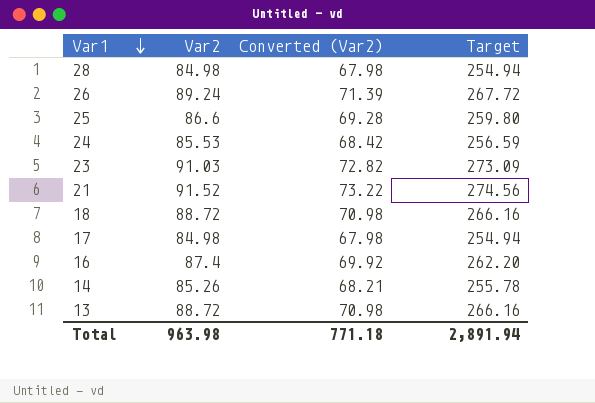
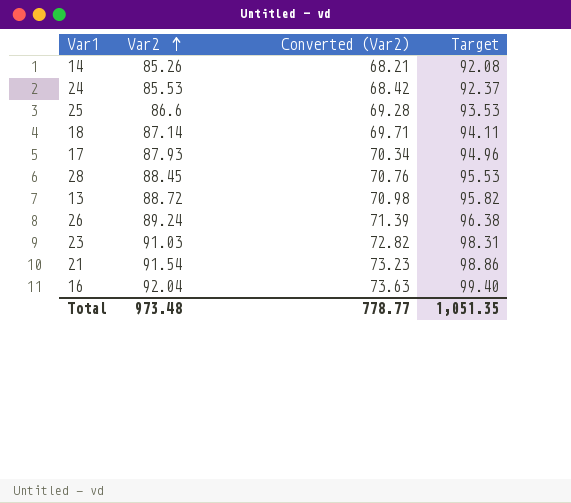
row order: Var1 descending -> Var2 ascending
column Target | formula: [Var2] * 3 -> [Var2] * 1.08
18 | Var2: 88.72 -> 87.14
18 | Converted (Var2): 70.98 -> 69.71
17 | Var2: 84.98 -> 87.93
17 | Converted (Var2): 67.98 -> 70.34
28 | Var2: 84.98 -> 88.45
28 | Converted (Var2): 67.98 -> 70.76
21 | Var2: 91.52 -> 91.54
21 | Converted (Var2): 73.22 -> 73.23
16 | Var2: 87.4 -> 92.04
16 | Converted (Var2): 69.92 -> 73.63
Total | Var2: 963.98 -> 973.48
Total | Converted (Var2): 771.18 -> 778.77
Total | Target: 2,891.94 -> 1,051.35

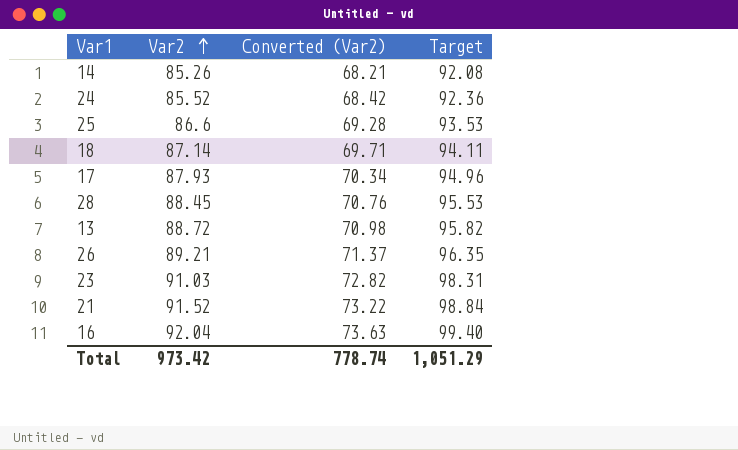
24 | Var2: 85.53 -> 85.52
24 | Target: 92.37 -> 92.36
26 | Var2: 89.24 -> 89.21
26 | Converted (Var2): 71.39 -> 71.37
26 | Target: 96.38 -> 96.35
21 | Var2: 91.54 -> 91.52
21 | Converted (Var2): 73.23 -> 73.22
21 | Target: 98.86 -> 98.84
Total | Var2: 973.48 -> 973.42
Total | Converted (Var2): 778.77 -> 778.74
Total | Target: 1,051.35 -> 1,051.29

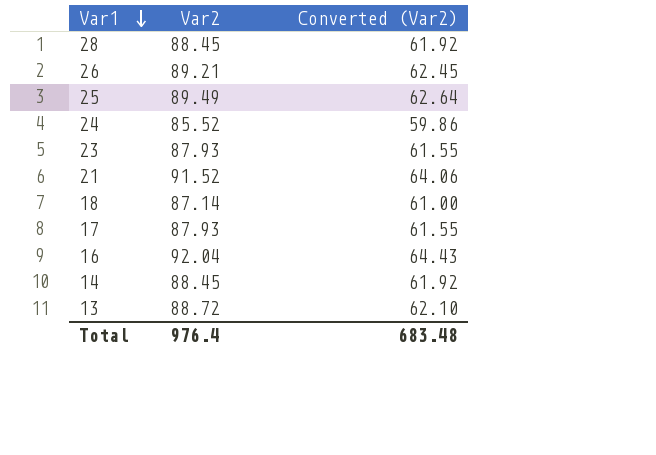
row order: Var2 ascending -> Var1 descending
column Target | formula: [Var2] * 1.08 -> none
column Converted (Var2) | formula: [Var2] * 0.8 -> [Var2] * 0.7
25 | Var2: 86.6 -> 89.49
23 | Var2: 91.03 -> 87.93
14 | Var2: 85.26 -> 88.45
Total | Var2: 973.42 -> 976.4
Total | Converted (Var2): 778.74 -> 683.48

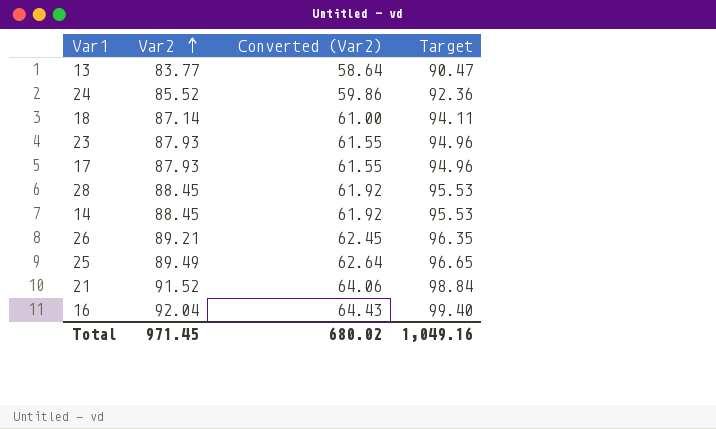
row order: Var1 descending -> Var2 ascending
column Target | formula: none -> [Var2] * 1.08
13 | Var2: 88.72 -> 83.77
13 | Converted (Var2): 62.10 -> 58.64
Total | Var2: 976.4 -> 971.45
Total | Converted (Var2): 683.48 -> 680.02

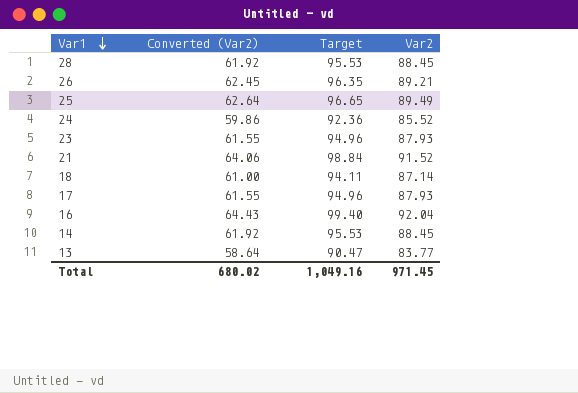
row order: Var2 ascending -> Var1 descending
column Var2 | position: 2 -> 4

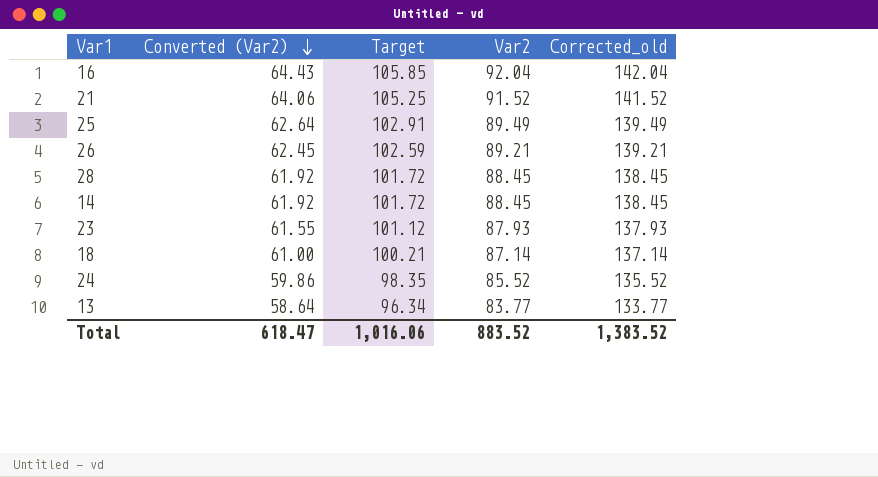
row order: Var1 descending -> Converted (Var2) descending
column Target | formula: [Var2] * 1.08 -> [Var2] * 1.15
column Corrected_old | formula: none -> [Var2] + 50
row 17: 61.55 | 94.96 | 87.93 -> none
Total | Converted (Var2): 680.02 -> 618.47
Total | Target: 1,049.16 -> 1,016.06
Total | Var2: 971.45 -> 883.52

